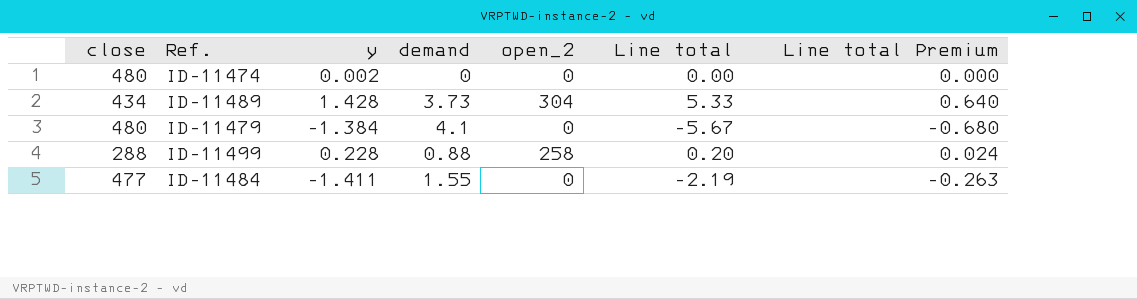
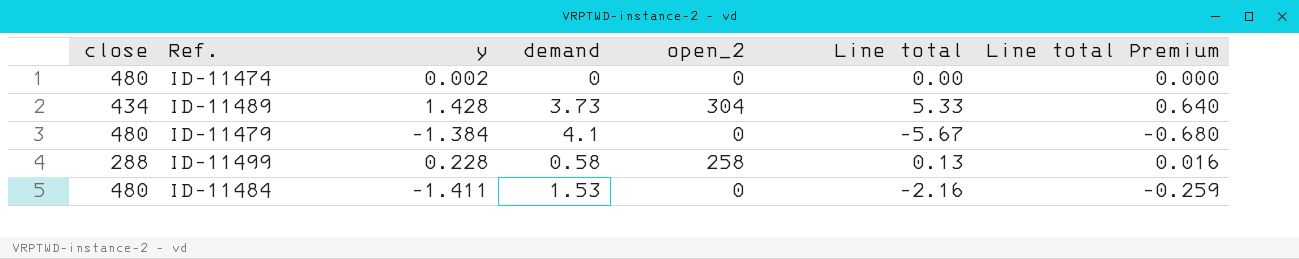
ID-11499 | demand: 0.88 -> 0.58
ID-11499 | Line total: 0.20 -> 0.13
ID-11499 | Line total Premium: 0.024 -> 0.016
ID-11484 | close: 477 -> 480
ID-11484 | demand: 1.55 -> 1.53
ID-11484 | Line total: -2.19 -> -2.16
ID-11484 | Line total Premium: -0.263 -> -0.259

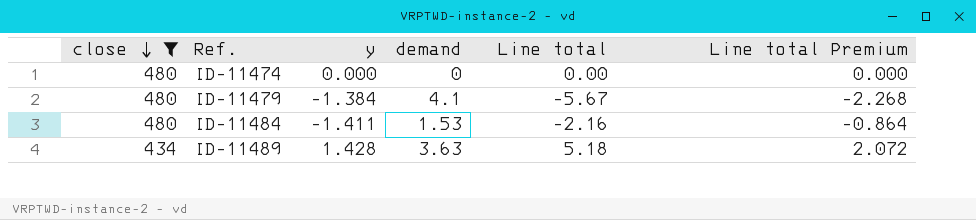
filter: none -> close != 288
row order: none -> close descending
column open_2 | position: 5 -> none
column Line total Premium | formula: [Line total] * 0.12 -> [Line total] * 0.4
ID-11474 | y: 0.002 -> 0.000
ID-11489 | demand: 3.73 -> 3.63
ID-11489 | Line total: 5.33 -> 5.18

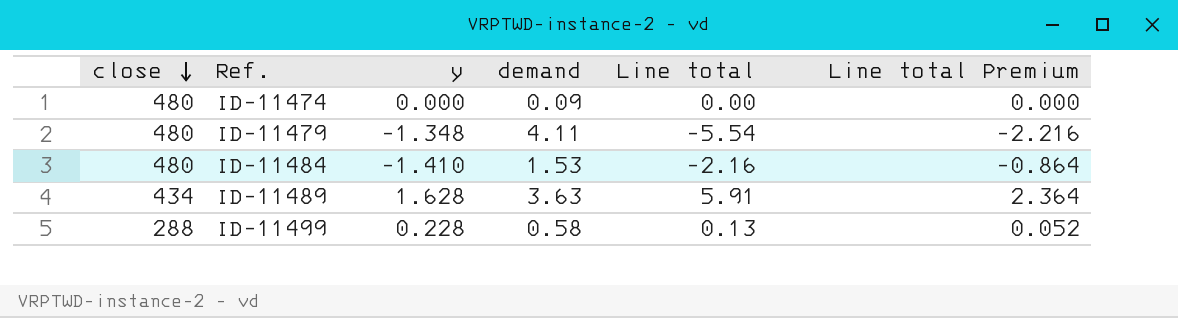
filter: close != 288 -> none
ID-11474 | demand: 0 -> 0.09
ID-11479 | y: -1.384 -> -1.348
ID-11479 | demand: 4.1 -> 4.11
ID-11479 | Line total: -5.67 -> -5.54
ID-11479 | Line total Premium: -2.268 -> -2.216
ID-11484 | y: -1.411 -> -1.410
ID-11489 | y: 1.428 -> 1.628
ID-11489 | Line total: 5.18 -> 5.91
ID-11489 | Line total Premium: 2.072 -> 2.364

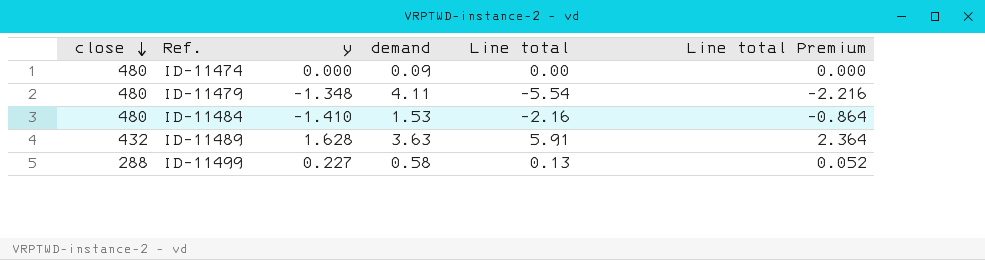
ID-11489 | close: 434 -> 432
ID-11499 | y: 0.228 -> 0.227

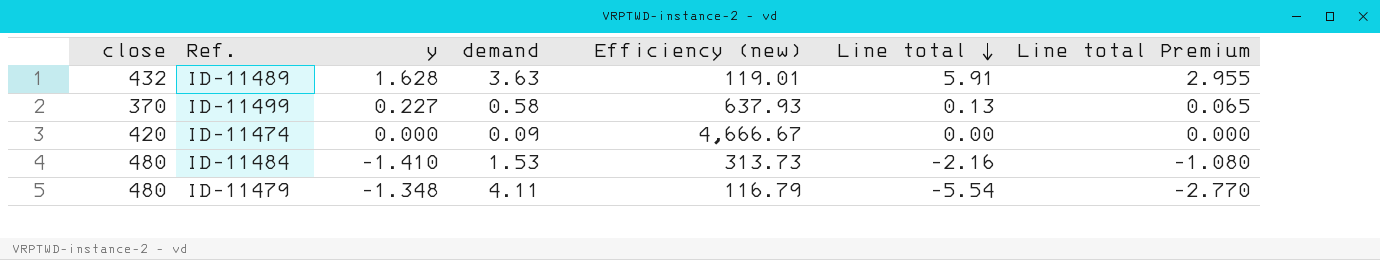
row order: close descending -> Line total descending
column Efficiency (new) | formula: none -> [close] / [demand]
column Line total Premium | formula: [Line total] * 0.4 -> [Line total] * 0.5
ID-11499 | close: 288 -> 370
ID-11474 | close: 480 -> 420

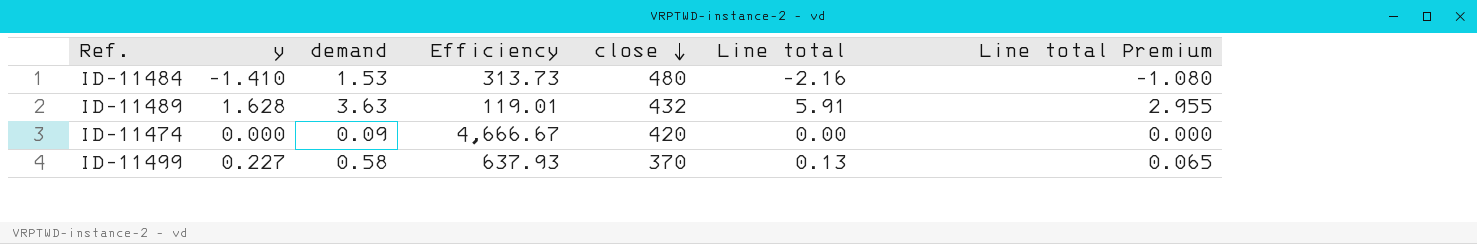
row order: Line total descending -> close descending
column name: Efficiency (new) -> Efficiency
column close | position: 1 -> 5
row ID-11479: 480 | -1.348 | 4.11 | 116.79 | -5.54 | -2.770 -> none

